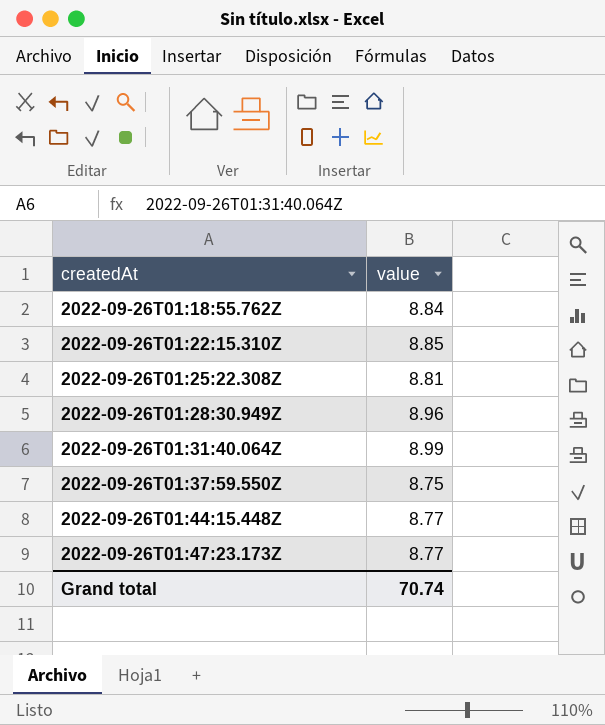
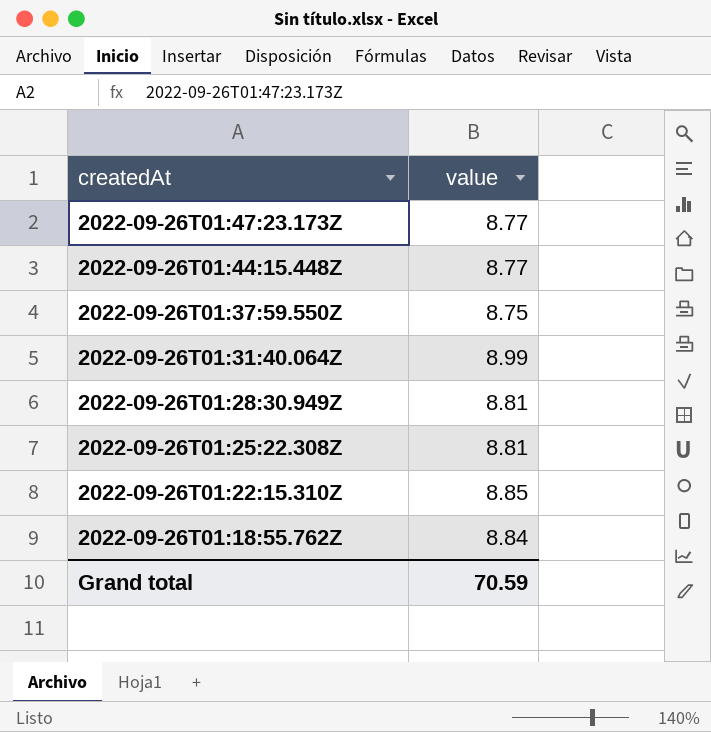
row order: createdAt ascending -> createdAt descending
2022-09-26T01:28:30.949Z | value: 8.96 -> 8.81
Grand total | value: 70.74 -> 70.59

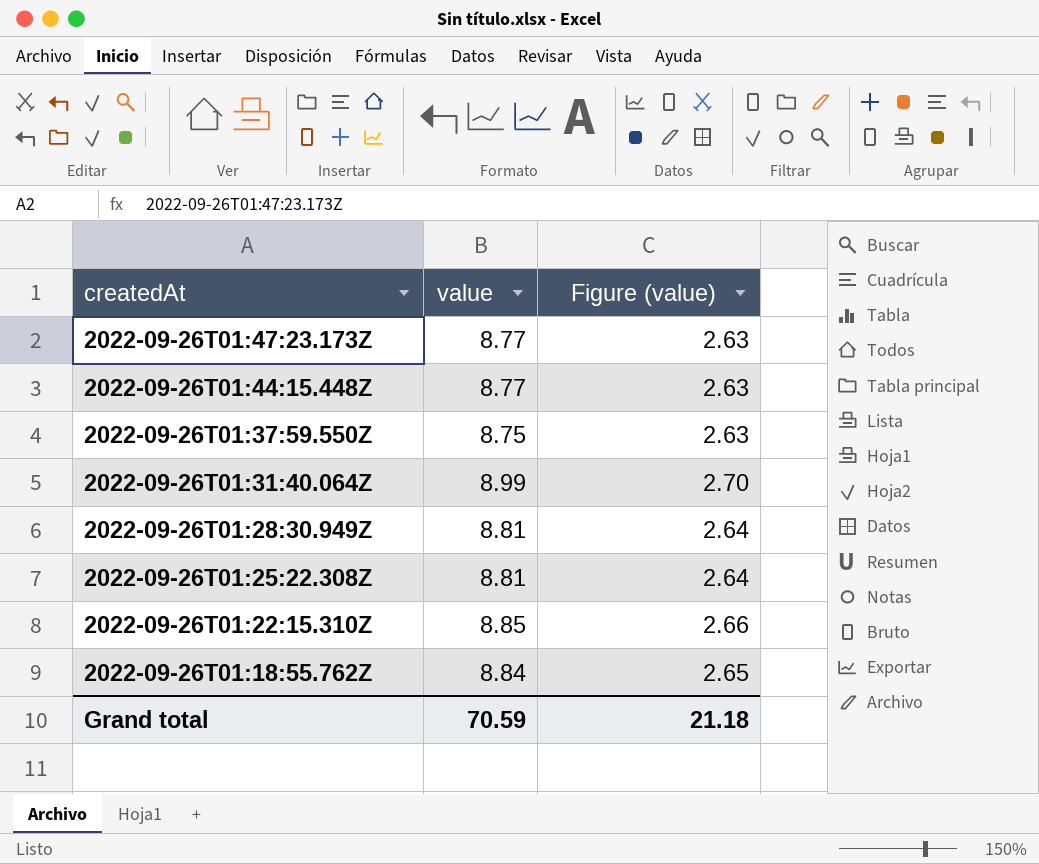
column Figure (value) | formula: none -> [value] * 0.3

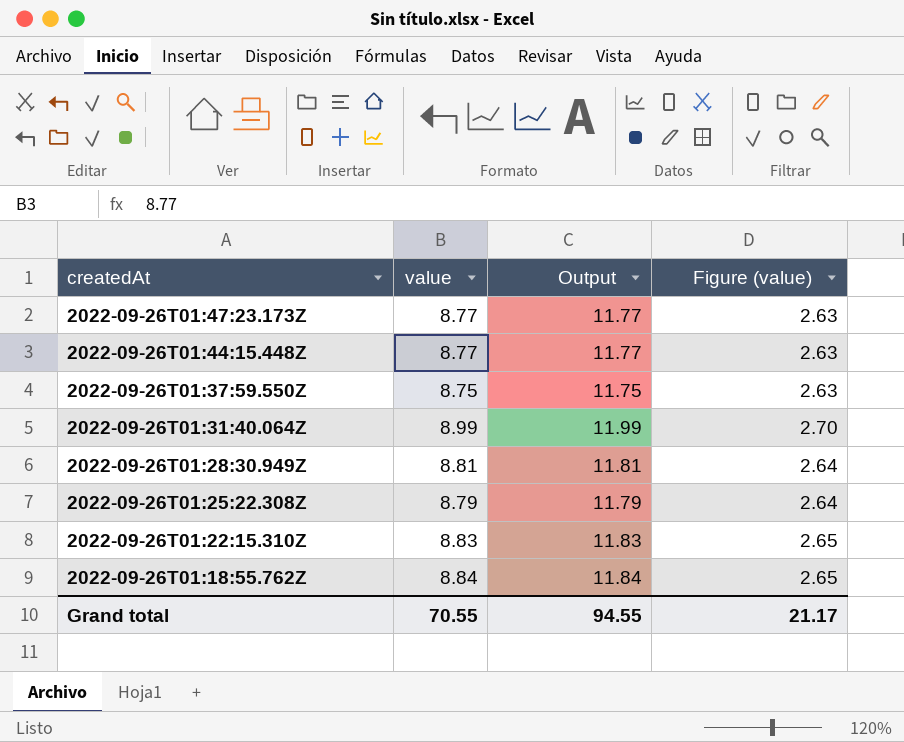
column Output | formula: none -> [value] + 3
2022-09-26T01:25:22.308Z | value: 8.81 -> 8.79
2022-09-26T01:22:15.310Z | value: 8.85 -> 8.83
2022-09-26T01:22:15.310Z | Figure (value): 2.66 -> 2.65
Grand total | value: 70.59 -> 70.55
Grand total | Figure (value): 21.18 -> 21.17

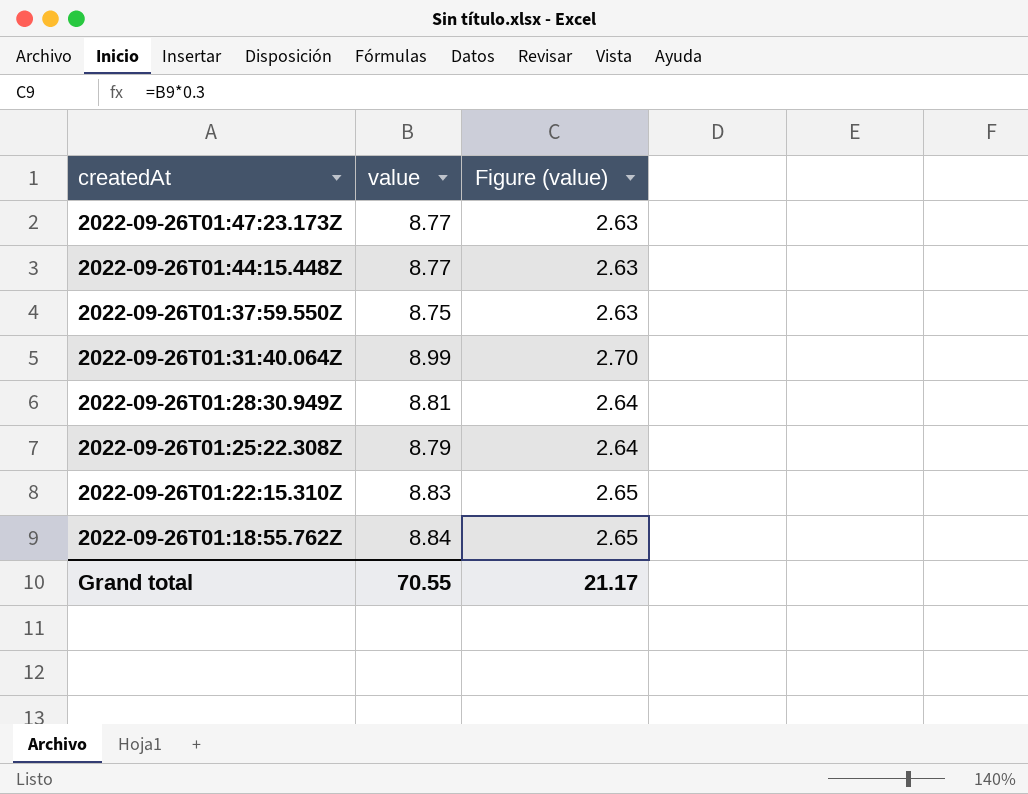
column Output | formula: [value] + 3 -> none

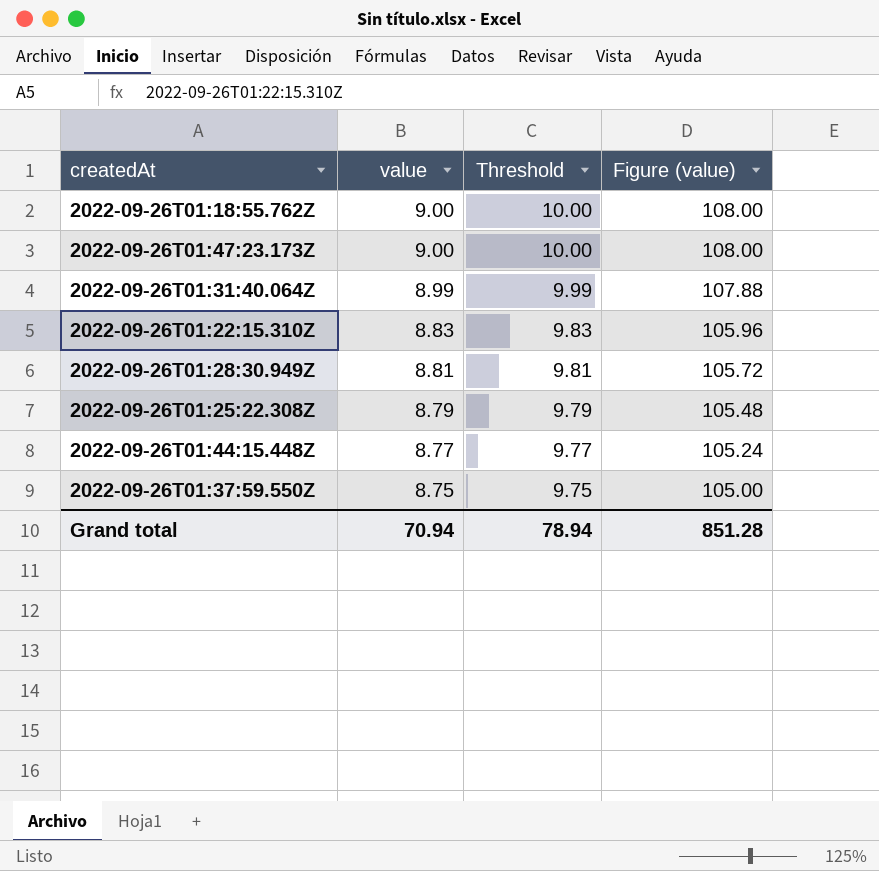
row order: createdAt descending -> value descending
column Threshold | formula: none -> [value] + 1
column Figure (value) | formula: [value] * 0.3 -> [value] * 12
2022-09-26T01:18:55.762Z | value: 8.84 -> 9.00
2022-09-26T01:47:23.173Z | value: 8.77 -> 9.00
Grand total | value: 70.55 -> 70.94
Grand total | Figure (value): 21.17 -> 851.28

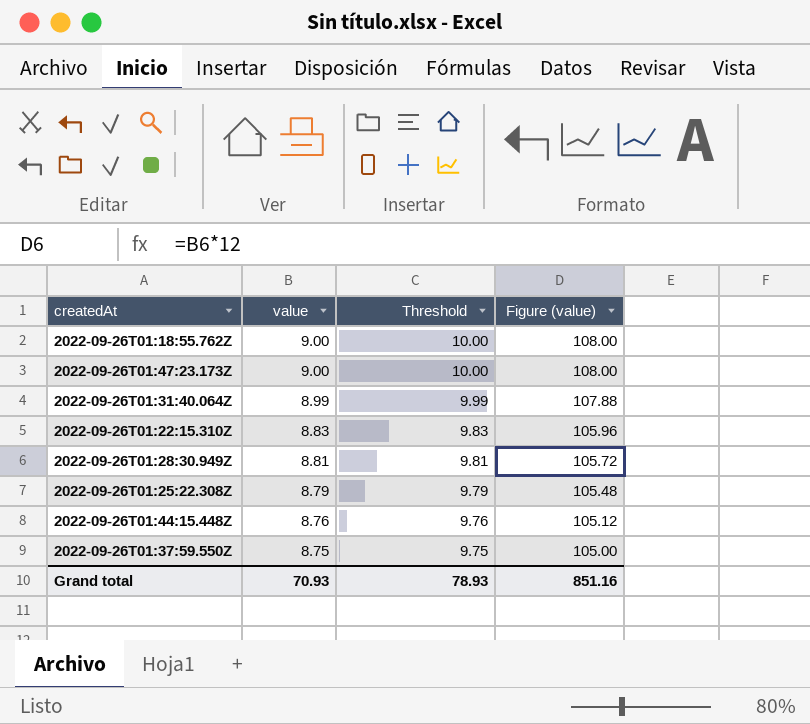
2022-09-26T01:44:15.448Z | value: 8.77 -> 8.76
2022-09-26T01:44:15.448Z | Threshold: 9.77 -> 9.76
2022-09-26T01:44:15.448Z | Figure (value): 105.24 -> 105.12
Grand total | value: 70.94 -> 70.93
Grand total | Threshold: 78.94 -> 78.93
Grand total | Figure (value): 851.28 -> 851.16

